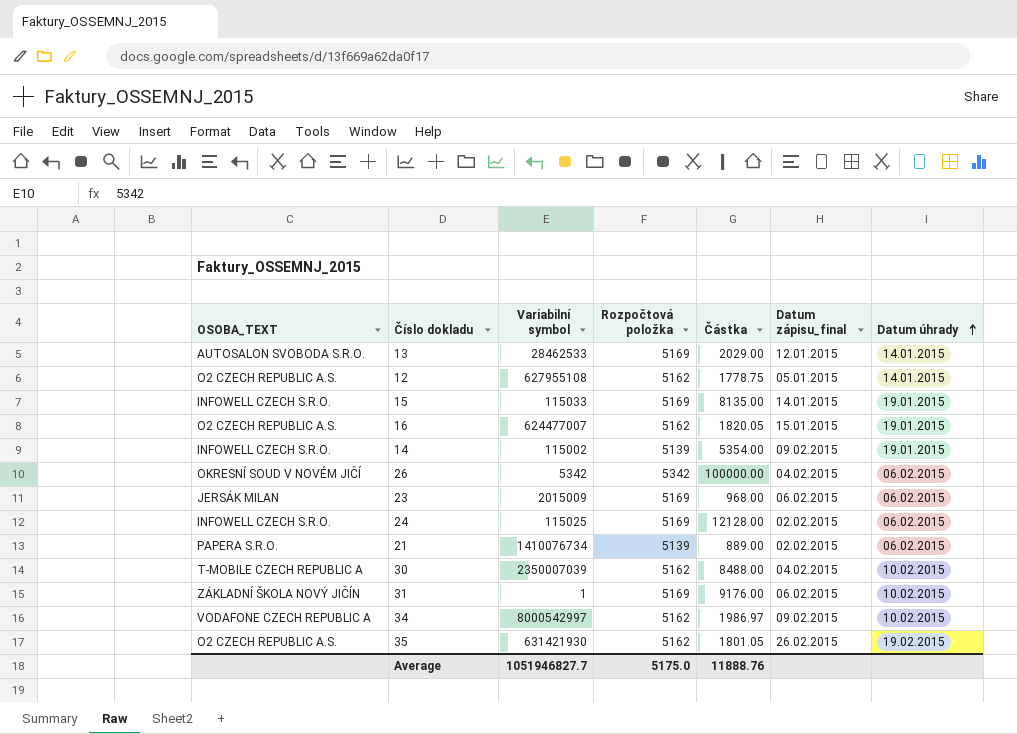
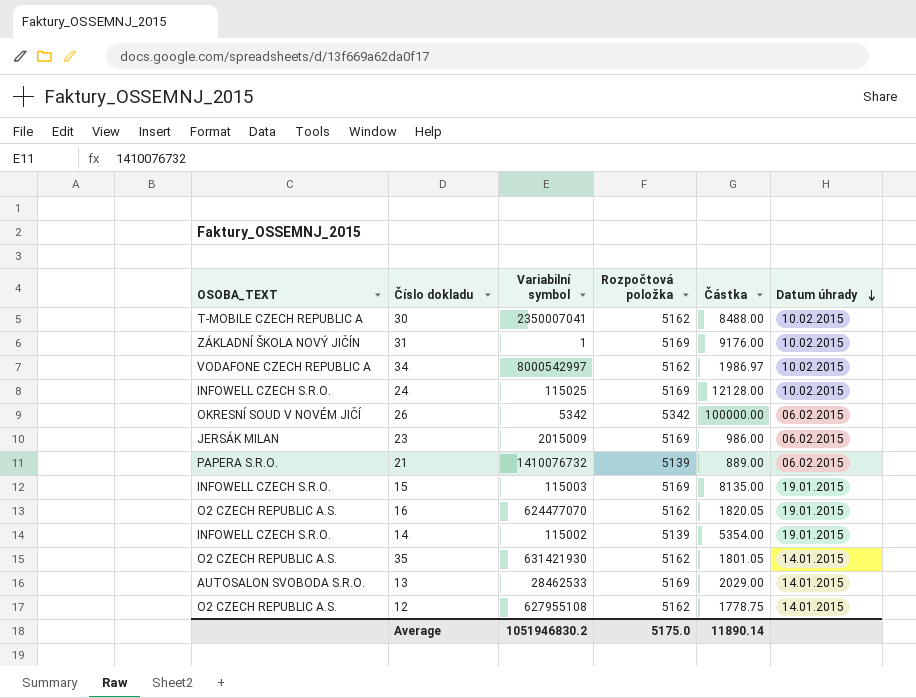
row order: Datum úhrady ascending -> Datum úhrady descending
column Datum zápisu_final | position: 6 -> none
30 | Variabilní symbol: 2350007039 -> 2350007041
24 | Datum úhrady: 06.02.2015 -> 10.02.2015
23 | Částka: 968.00 -> 986.00
21 | Variabilní symbol: 1410076734 -> 1410076732
15 | Variabilní symbol: 115033 -> 115003
16 | Variabilní symbol: 624477007 -> 624477070
35 | Datum úhrady: 19.02.2015 -> 14.01.2015
Average | Variabilní symbol: 1051946827.7 -> 1051946830.2
Average | Částka: 11888.76 -> 11890.14

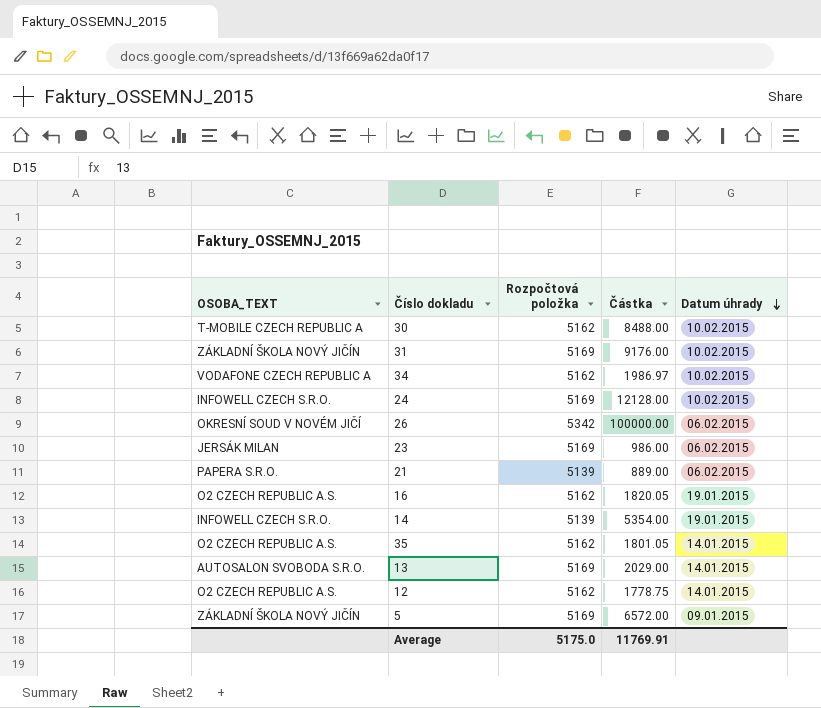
column Variabilní symbol | position: 3 -> none
row 15: INFOWELL CZECH S.R.O. | 115003 | 5169 | 8135.00 | 19.01.2015 -> none
row 5: none -> ZÁKLADNÍ ŠKOLA NOVÝ JIČÍN | 5169 | 6572.00 | 09.01.2015
Average | Částka: 11890.14 -> 11769.91

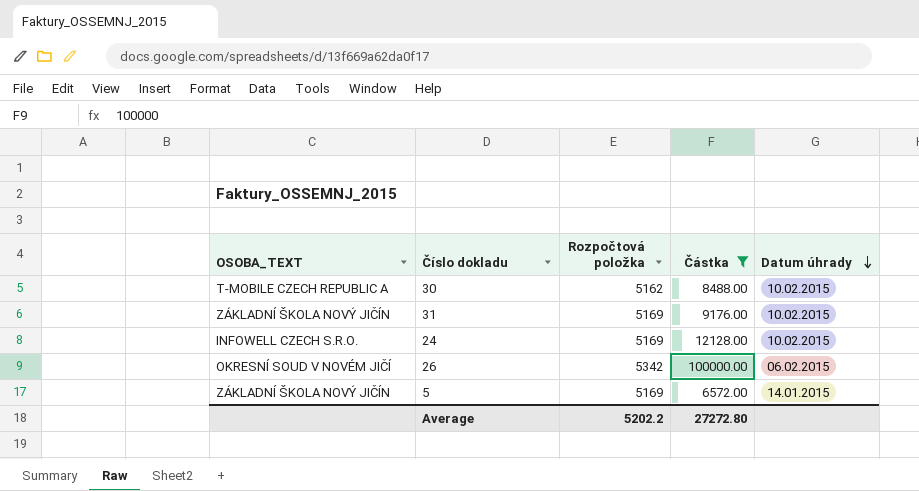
filter: none -> Částka >= 6572.00
5 | Datum úhrady: 09.01.2015 -> 14.01.2015
Average | Rozpočtová položka: 5175.0 -> 5202.2
Average | Částka: 11769.91 -> 27272.80

